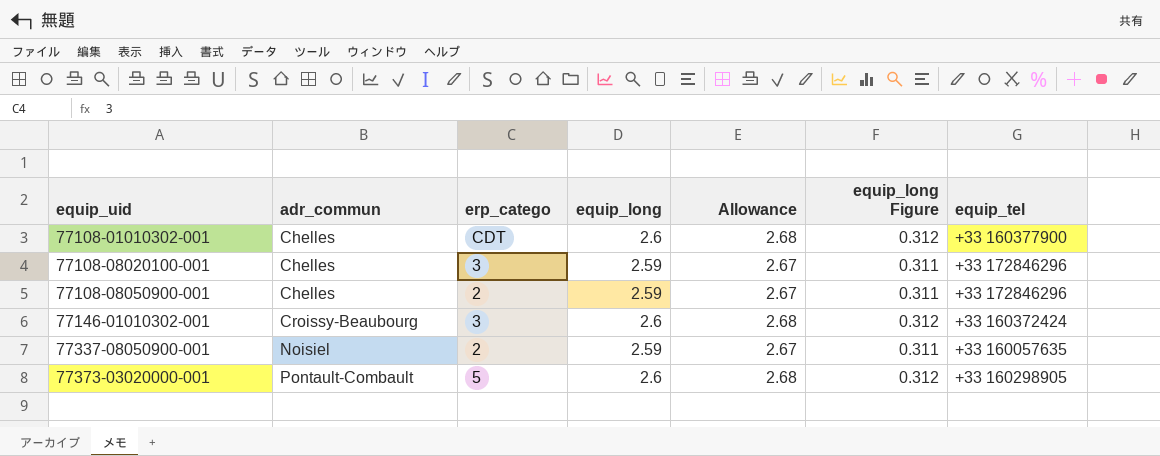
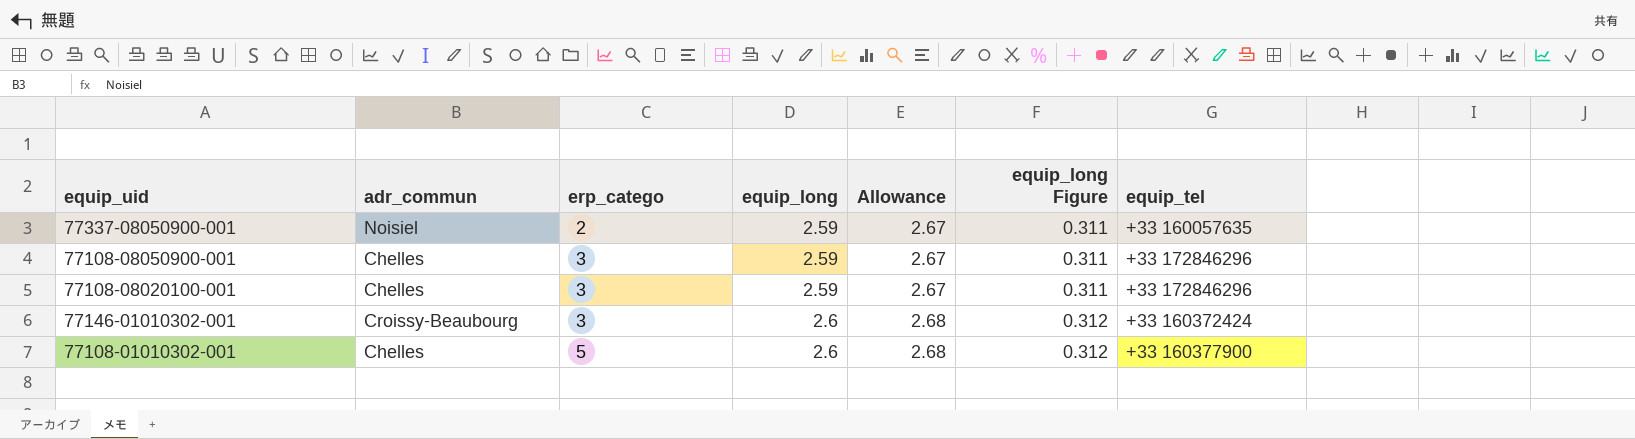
row order: equip_uid ascending -> erp_catego ascending
row 77373-03020000-001: Pontault-Combault | 5 | 2.6 | 2.68 | 0.312 | +33 160298905 -> none
77108-08050900-001 | erp_catego: 2 -> 3
77108-01010302-001 | erp_catego: CDT -> 5

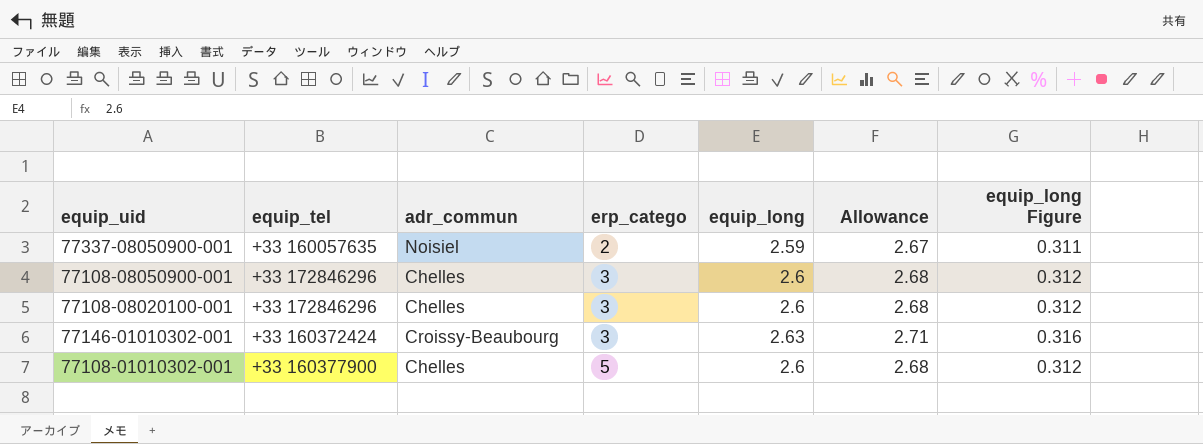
column equip_tel | position: 7 -> 2
77108-08050900-001 | equip_long: 2.59 -> 2.6
77108-08050900-001 | Allowance: 2.67 -> 2.68
77108-08050900-001 | equip_long Figure: 0.311 -> 0.312
77108-08020100-001 | equip_long: 2.59 -> 2.6
77108-08020100-001 | Allowance: 2.67 -> 2.68
77108-08020100-001 | equip_long Figure: 0.311 -> 0.312
77146-01010302-001 | equip_long: 2.6 -> 2.63
77146-01010302-001 | Allowance: 2.68 -> 2.71
77146-01010302-001 | equip_long Figure: 0.312 -> 0.316

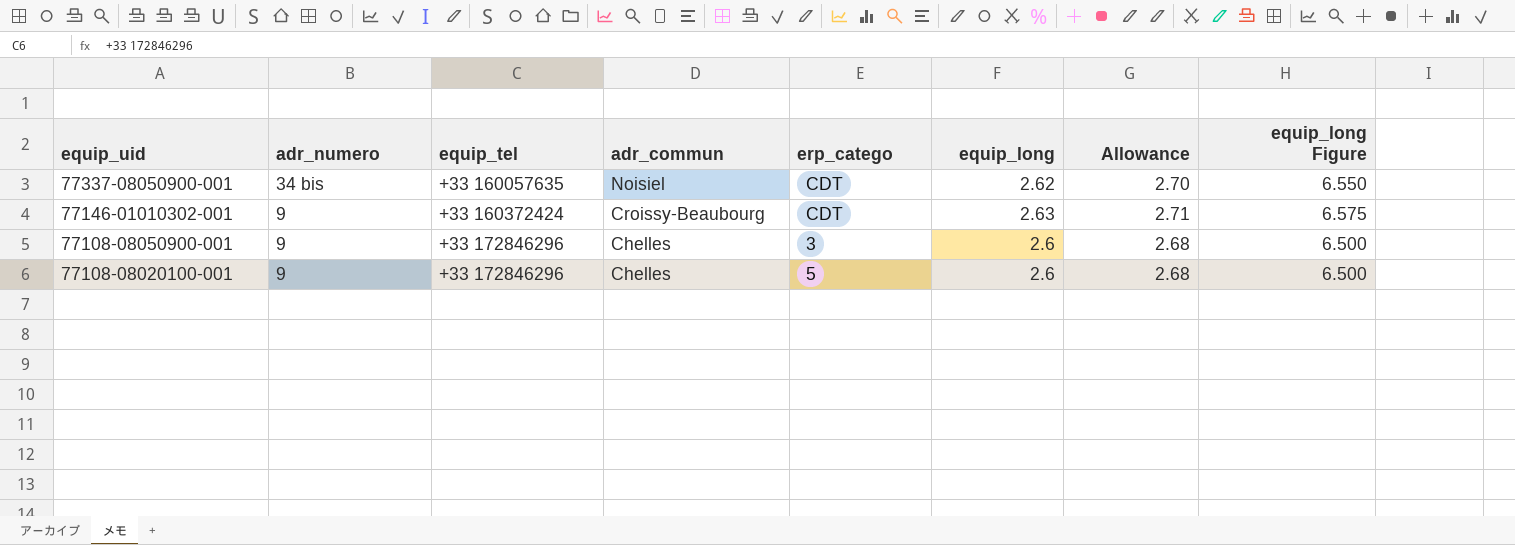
row order: erp_catego ascending -> equip_uid descending
column adr_numero | position: none -> 2
column equip_long Figure | formula: [equip_long] * 0.12 -> [equip_long] * 2.5
row 77108-01010302-001: +33 160377900 | Chelles | 5 | 2.6 | 2.68 | 0.312 -> none
77337-08050900-001 | erp_catego: 2 -> CDT
77337-08050900-001 | equip_long: 2.59 -> 2.62
77337-08050900-001 | Allowance: 2.67 -> 2.70
77146-01010302-001 | erp_catego: 3 -> CDT
77108-08020100-001 | erp_catego: 3 -> 5

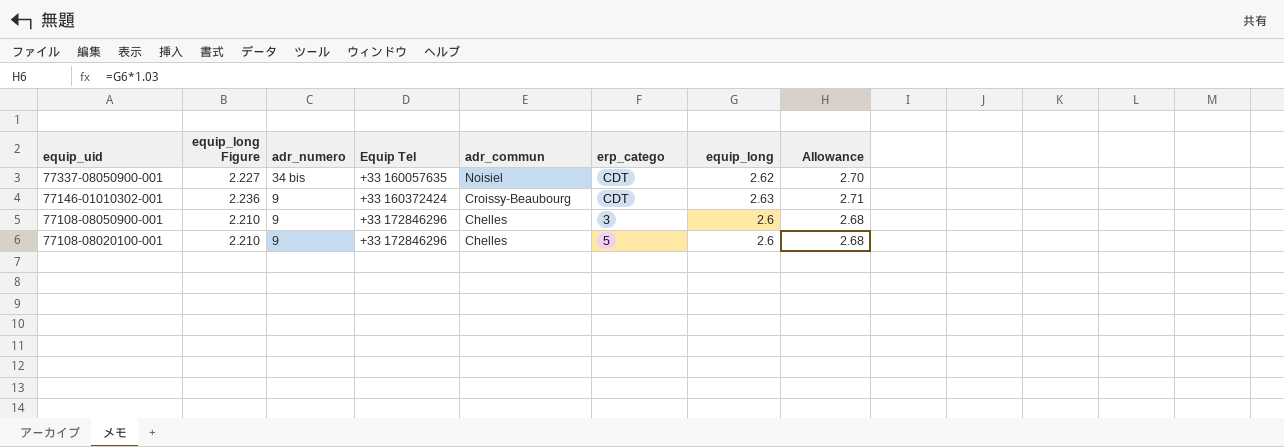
column equip_long Figure | formula: [equip_long] * 2.5 -> [equip_long] * 0.85
column equip_long Figure | position: 8 -> 2
column name: equip_tel -> Equip Tel

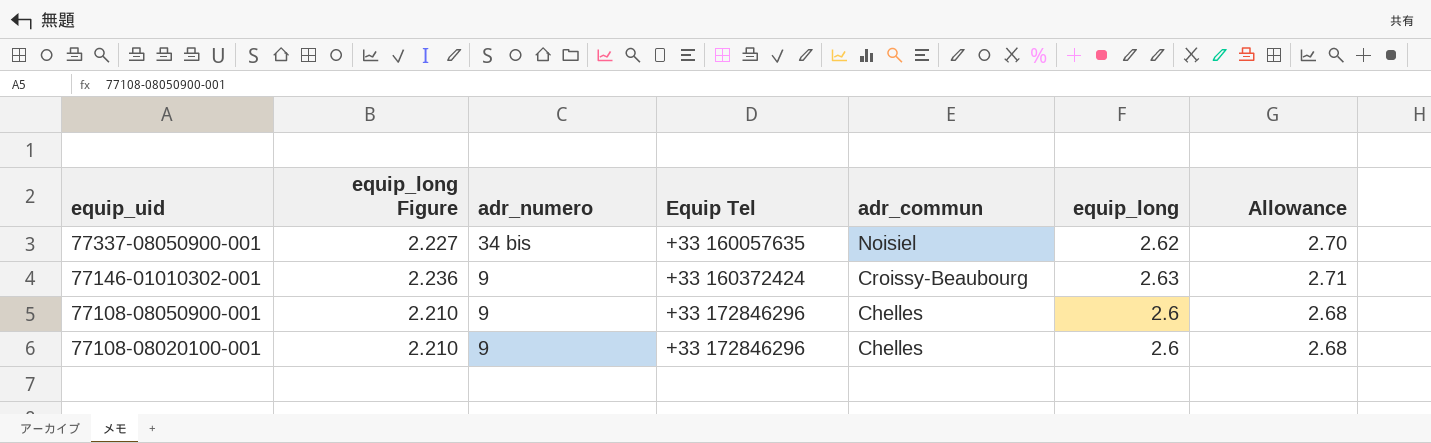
column erp_catego | position: 6 -> none

